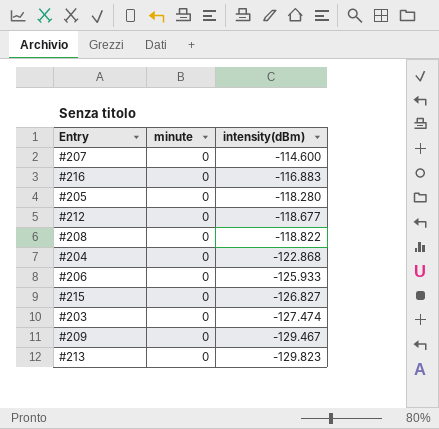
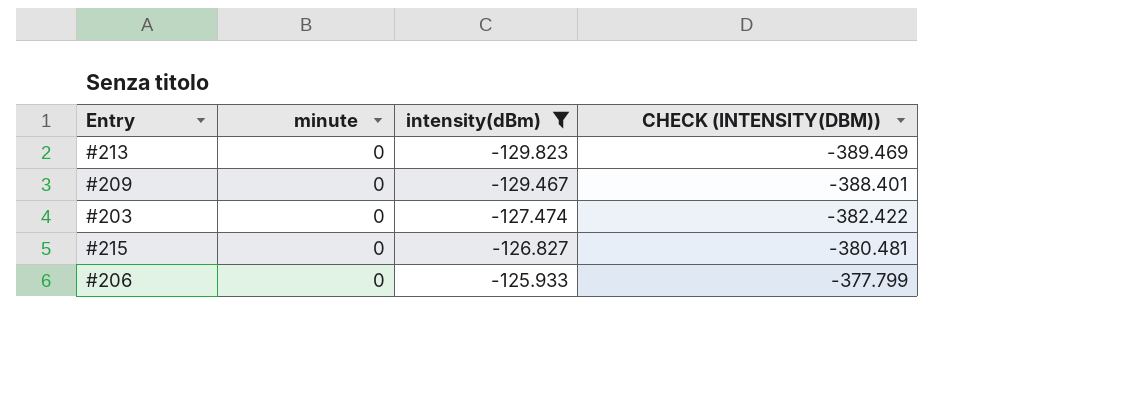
filter: none -> intensity(dBm) <= -125.933
row order: intensity(dBm) descending -> intensity(dBm) ascending
column CHECK (INTENSITY(DBM)) | formula: none -> [intensity(dBm)] * 3

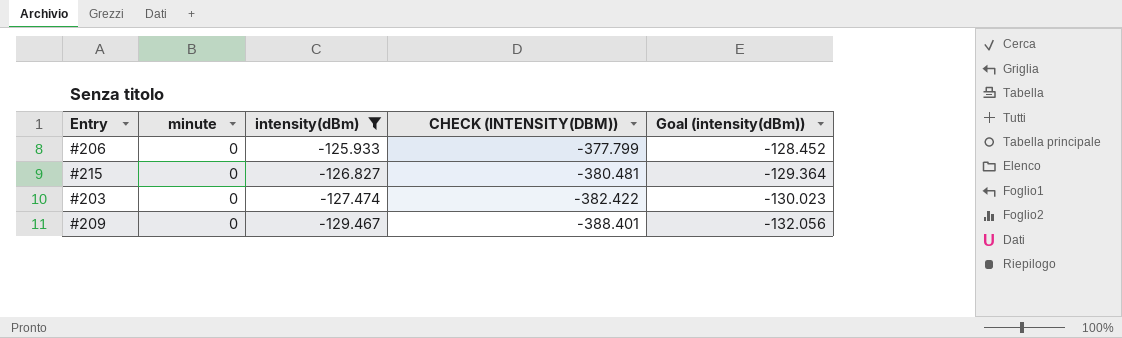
row order: intensity(dBm) ascending -> intensity(dBm) descending
column Goal (intensity(dBm)) | formula: none -> [intensity(dBm)] * 1.02
row #213: 0 | -129.823 | -389.469 -> none

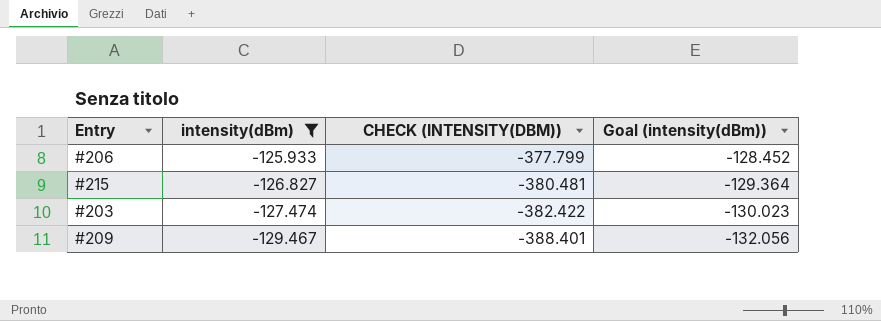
column minute | position: 2 -> none

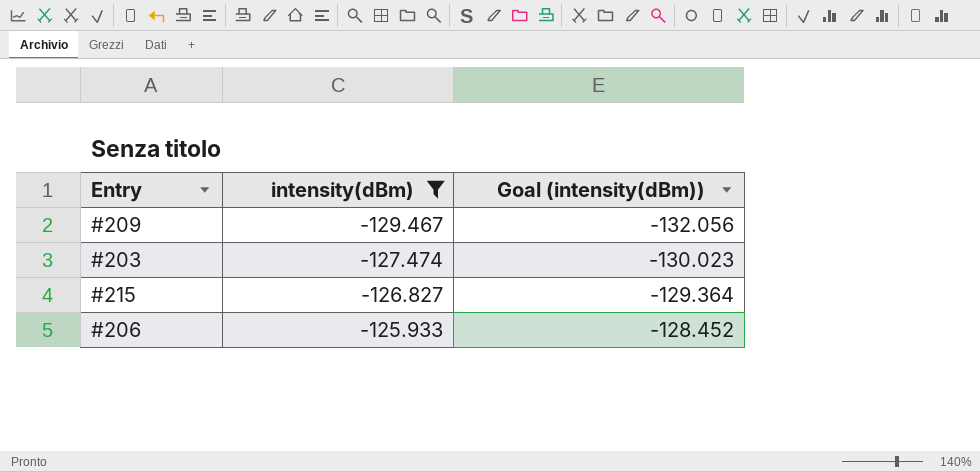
row order: intensity(dBm) descending -> intensity(dBm) ascending
column CHECK (INTENSITY(DBM)) | formula: [intensity(dBm)] * 3 -> none

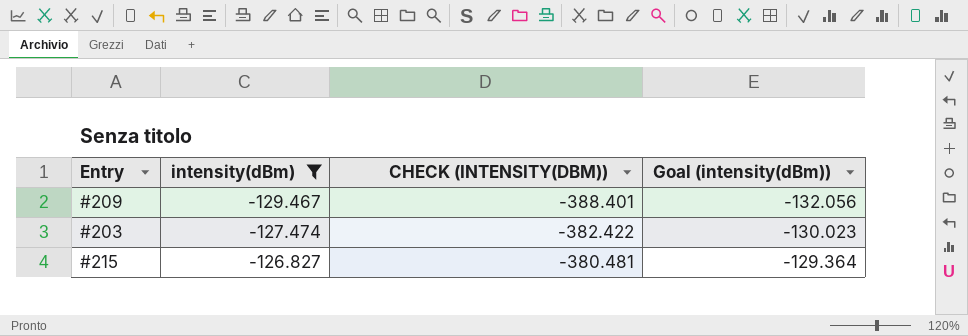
column CHECK (INTENSITY(DBM)) | formula: none -> [intensity(dBm)] * 3
row #206: -125.933 | -128.452 -> none

